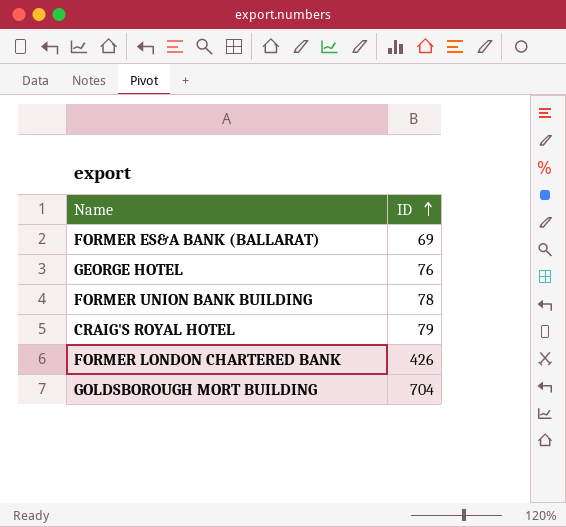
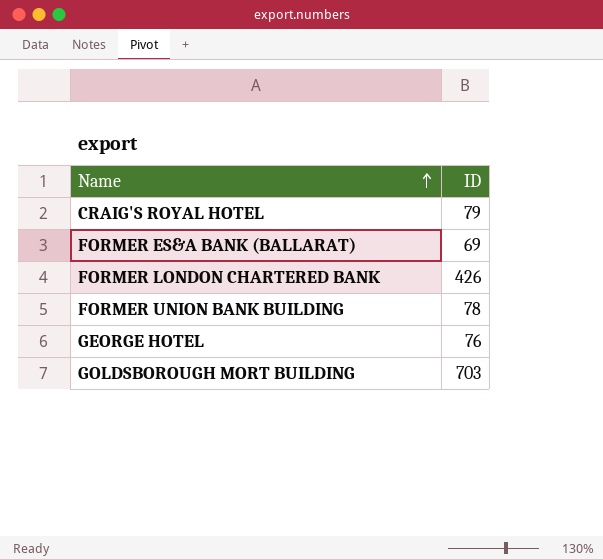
row order: ID ascending -> Name ascending
GOLDSBOROUGH MORT BUILDING | ID: 704 -> 703

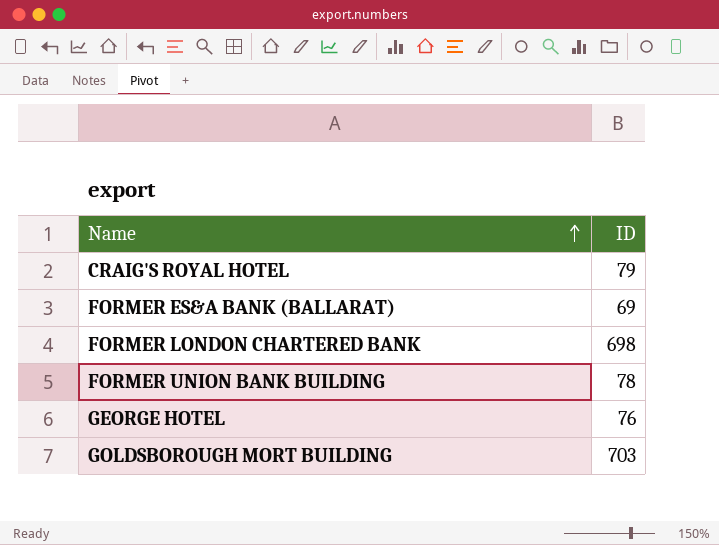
FORMER LONDON CHARTERED BANK | ID: 426 -> 698

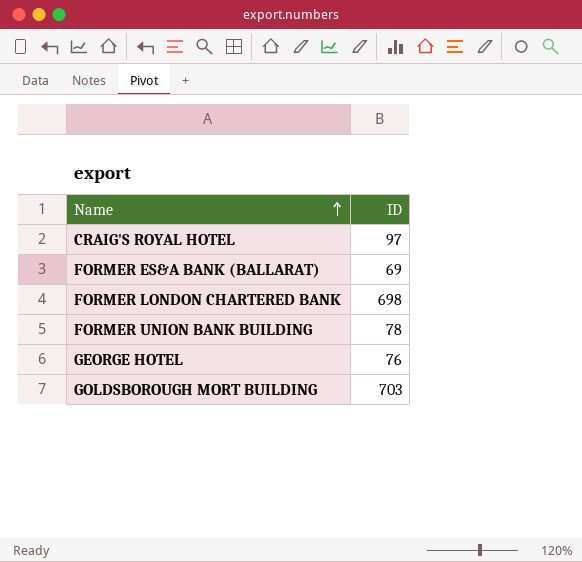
CRAIG'S ROYAL HOTEL | ID: 79 -> 97

